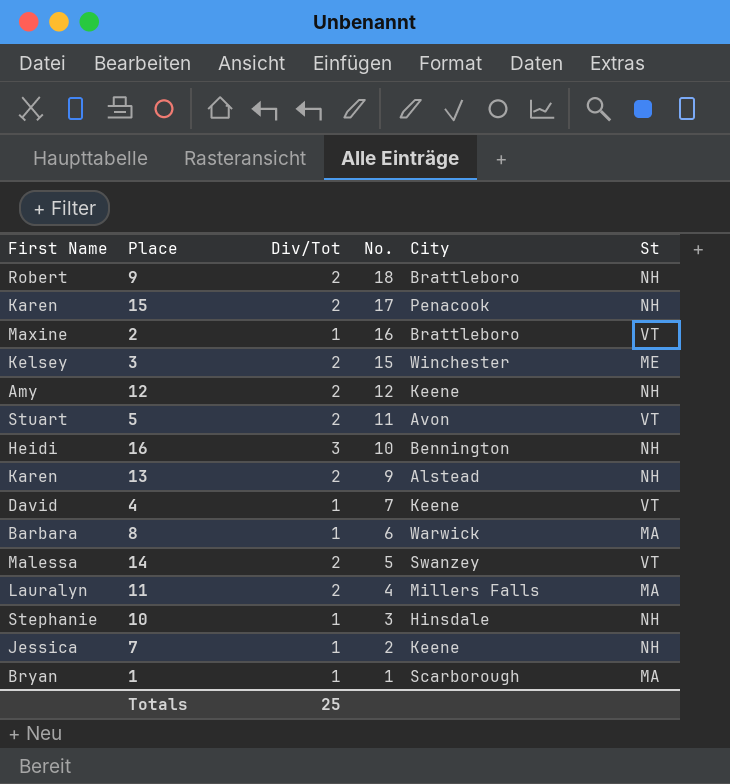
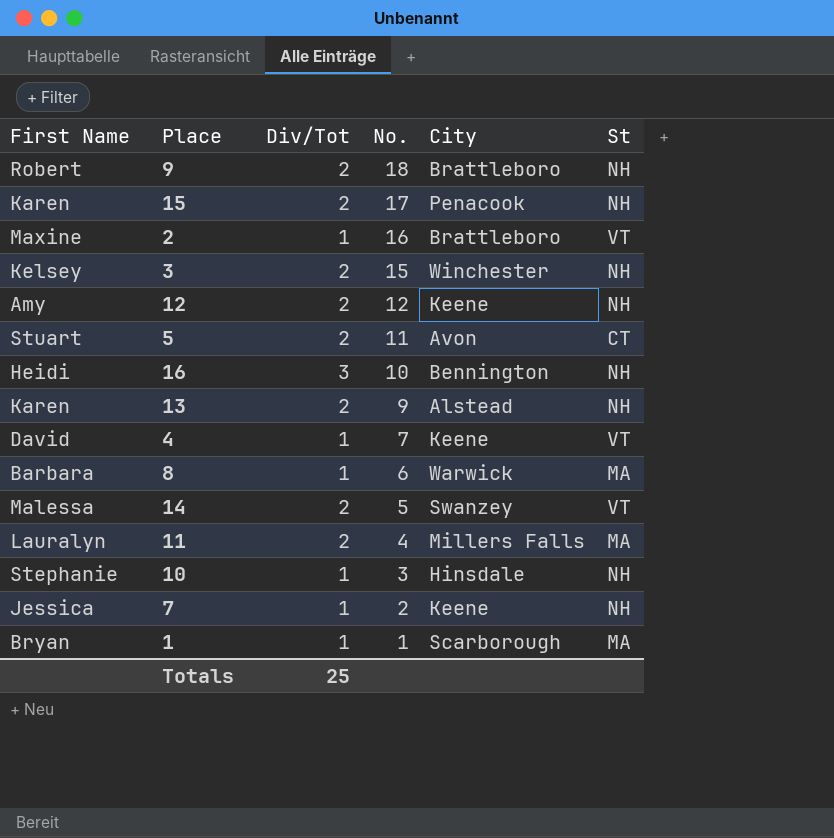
3 | St: ME -> NH
5 | St: VT -> CT

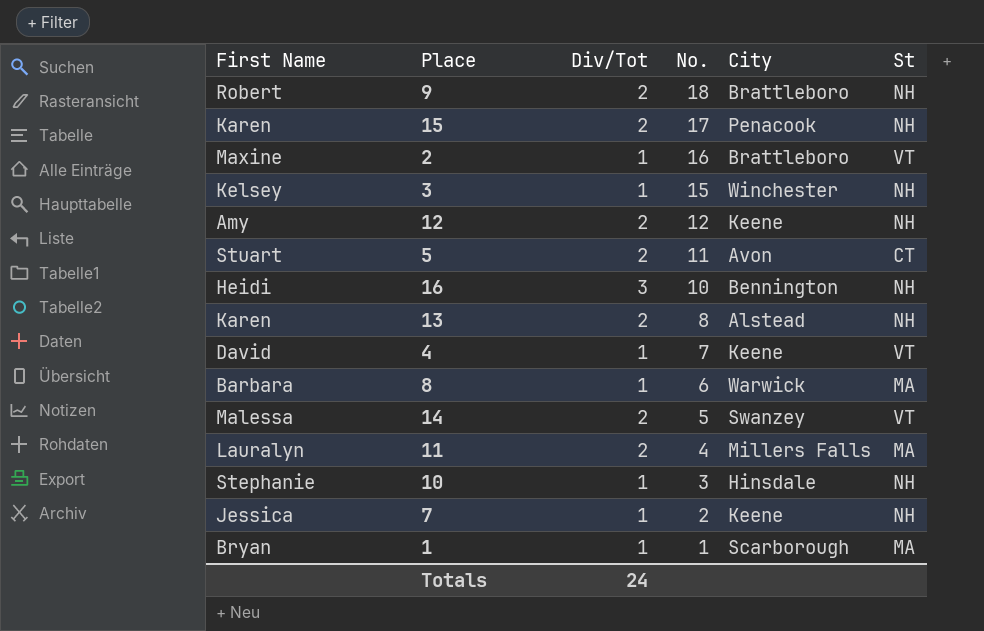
3 | Div/Tot: 2 -> 1
13 | No.: 9 -> 8
Totals | Div/Tot: 25 -> 24

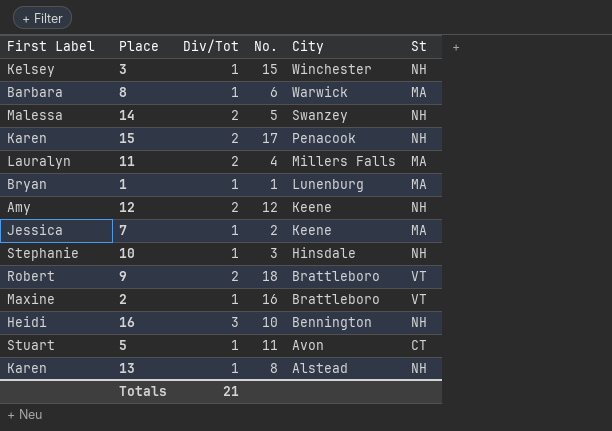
row order: No. descending -> City descending
column name: First Name -> First Label
row 4: David | 1 | 7 | Keene | VT -> none
14 | St: VT -> NH
1 | City: Scarborough -> Lunenburg
7 | St: NH -> MA
9 | St: NH -> VT
5 | Div/Tot: 2 -> 1
13 | Div/Tot: 2 -> 1
Totals | Div/Tot: 24 -> 21

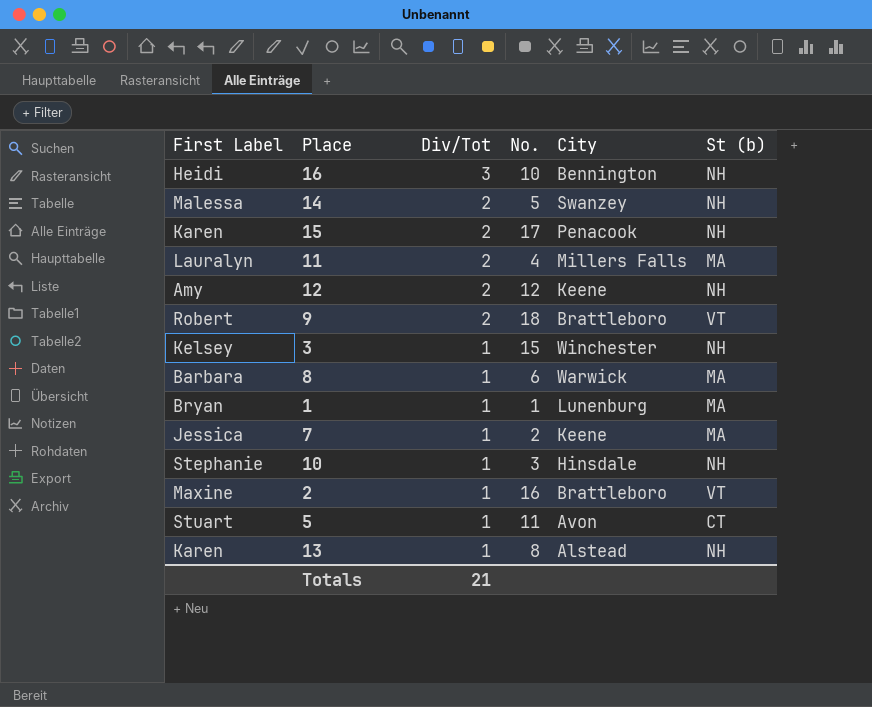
row order: City descending -> Div/Tot descending
column name: St -> St (b)

